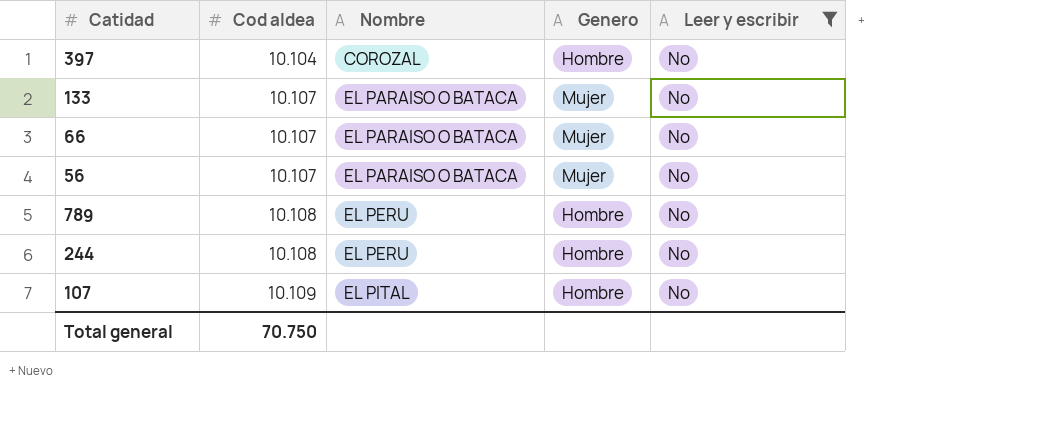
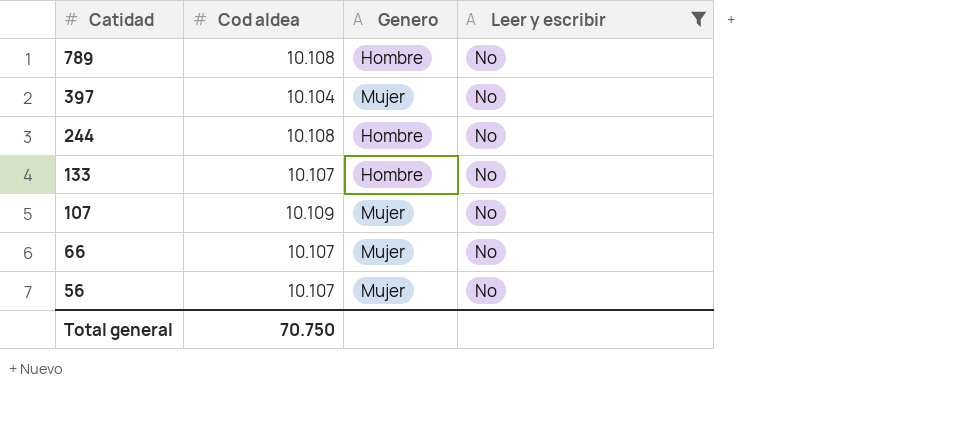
row order: Cod aldea ascending -> Catidad descending
column Nombre | position: 3 -> none
397 | Genero: Hombre -> Mujer
133 | Genero: Mujer -> Hombre
107 | Genero: Hombre -> Mujer

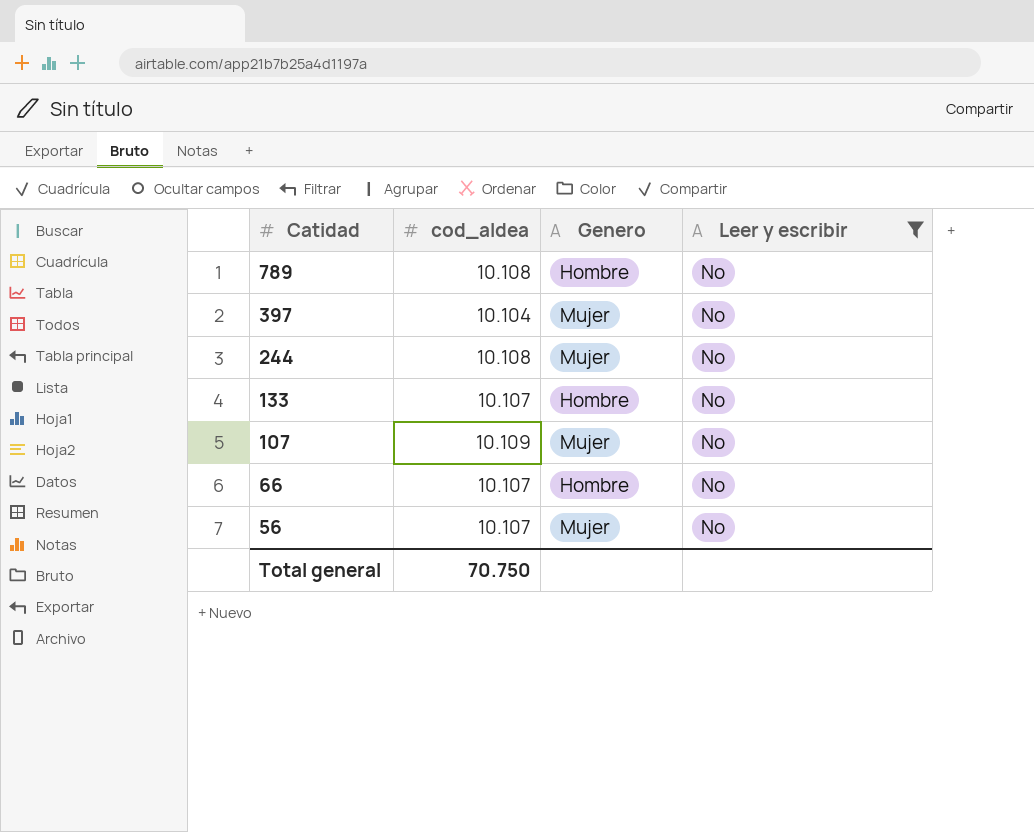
column name: Cod aldea -> cod_aldea
244 | Genero: Hombre -> Mujer
66 | Genero: Mujer -> Hombre

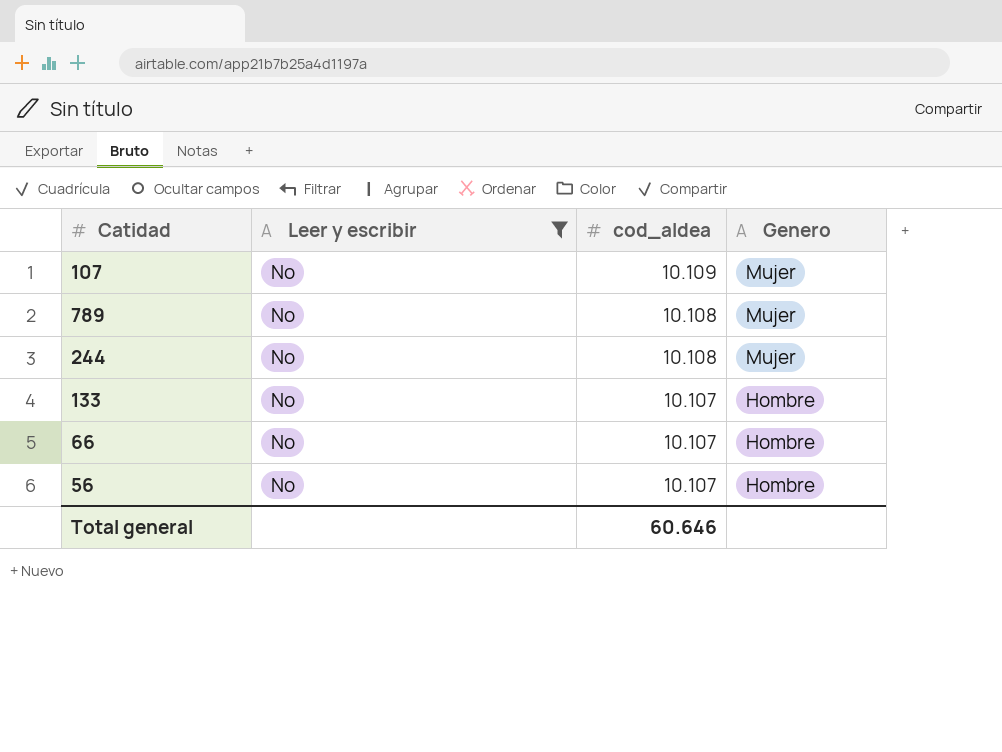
row order: Catidad descending -> cod_aldea descending
column Leer y escribir | position: 4 -> 2
row 397: 10.104 | Mujer | No -> none
789 | Genero: Hombre -> Mujer
56 | Genero: Mujer -> Hombre
Total general | cod_aldea: 70.750 -> 60.646

